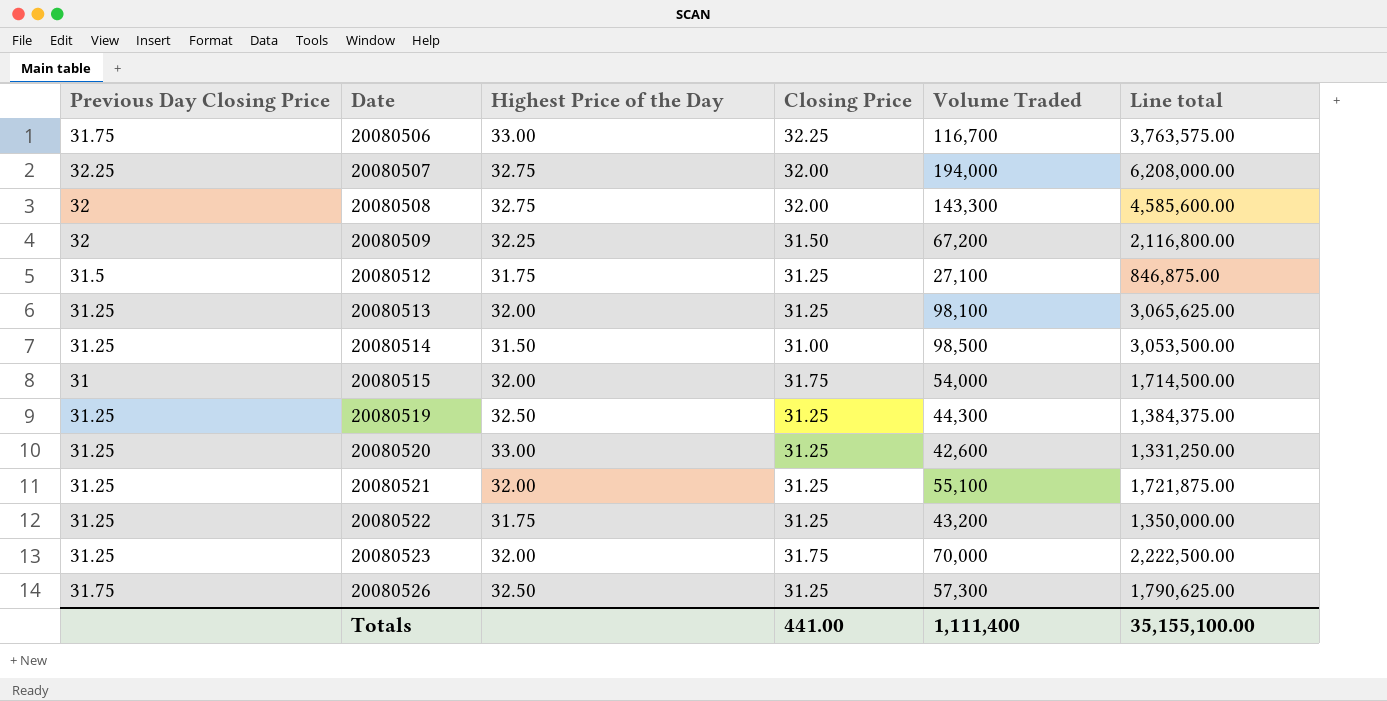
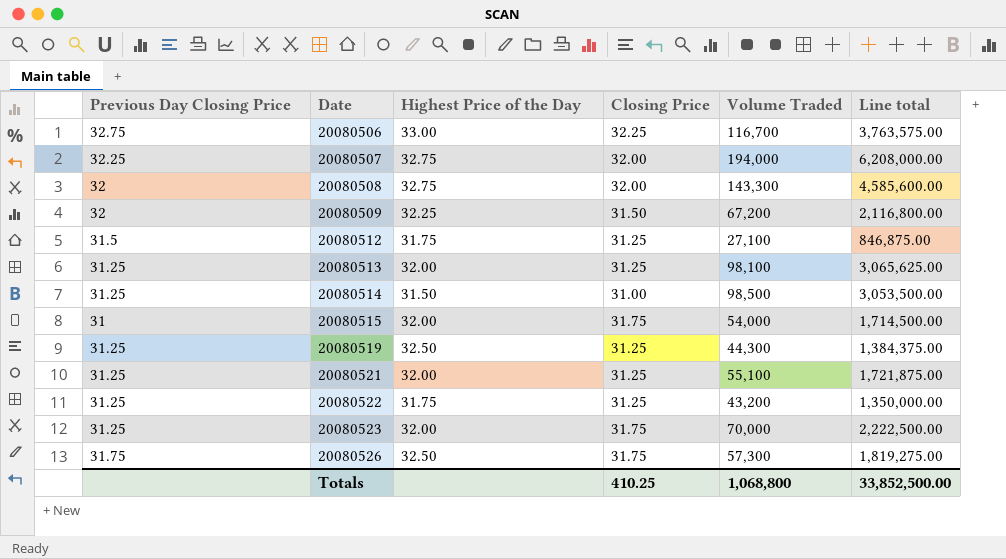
row 20080520: 31.25 | 33.00 | 31.25 | 42,600 | 1,331,250.00 -> none
20080506 | Previous Day Closing Price: 31.75 -> 32.75
20080526 | Closing Price: 31.25 -> 31.75
20080526 | Line total: 1,790,625.00 -> 1,819,275.00
Totals | Closing Price: 441.00 -> 410.25
Totals | Volume Traded: 1,111,400 -> 1,068,800
Totals | Line total: 35,155,100.00 -> 33,852,500.00

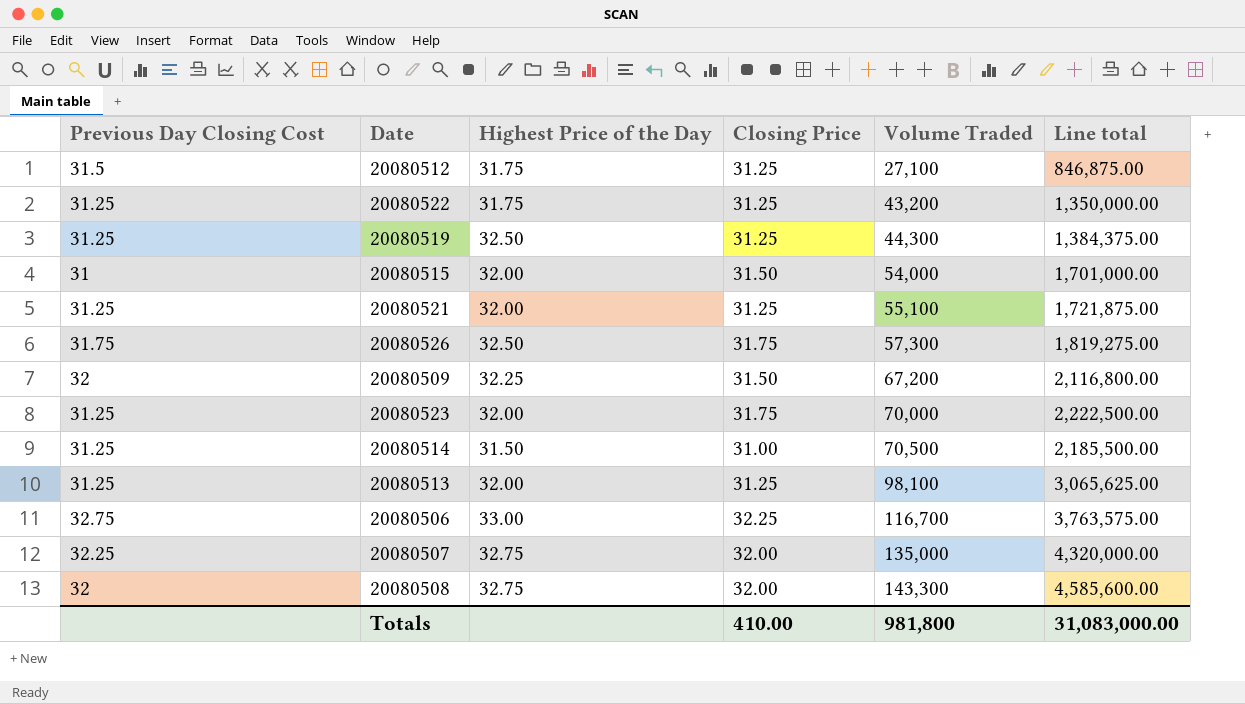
row order: Date ascending -> Volume Traded ascending
column name: Previous Day Closing Price -> Previous Day Closing Cost
20080515 | Closing Price: 31.75 -> 31.50
20080515 | Line total: 1,714,500.00 -> 1,701,000.00
20080514 | Volume Traded: 98,500 -> 70,500
20080514 | Line total: 3,053,500.00 -> 2,185,500.00
20080507 | Volume Traded: 194,000 -> 135,000
20080507 | Line total: 6,208,000.00 -> 4,320,000.00
Totals | Closing Price: 410.25 -> 410.00
Totals | Volume Traded: 1,068,800 -> 981,800
Totals | Line total: 33,852,500.00 -> 31,083,000.00

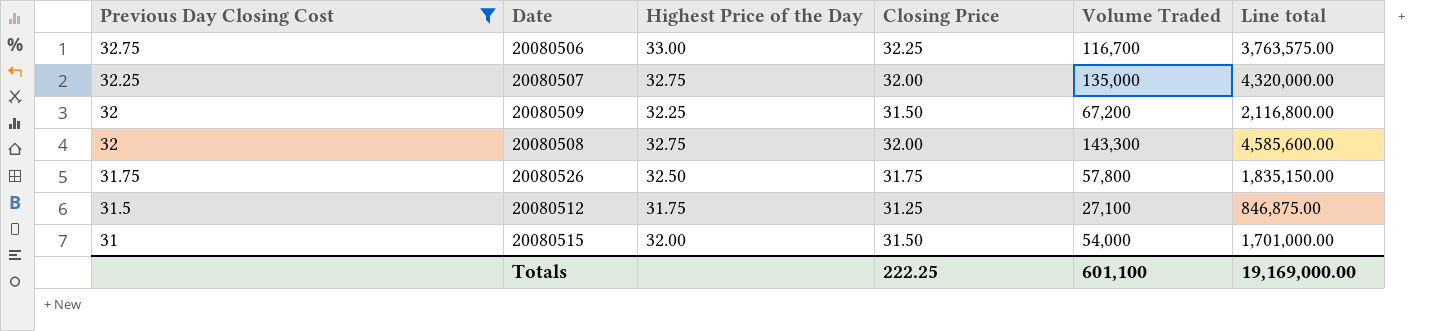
filter: none -> Previous Day Closing Cost != 31.25
row order: Volume Traded ascending -> Previous Day Closing Cost descending
20080526 | Volume Traded: 57,300 -> 57,800
20080526 | Line total: 1,819,275.00 -> 1,835,150.00
Totals | Closing Price: 410.00 -> 222.25
Totals | Volume Traded: 981,800 -> 601,100
Totals | Line total: 31,083,000.00 -> 19,169,000.00

